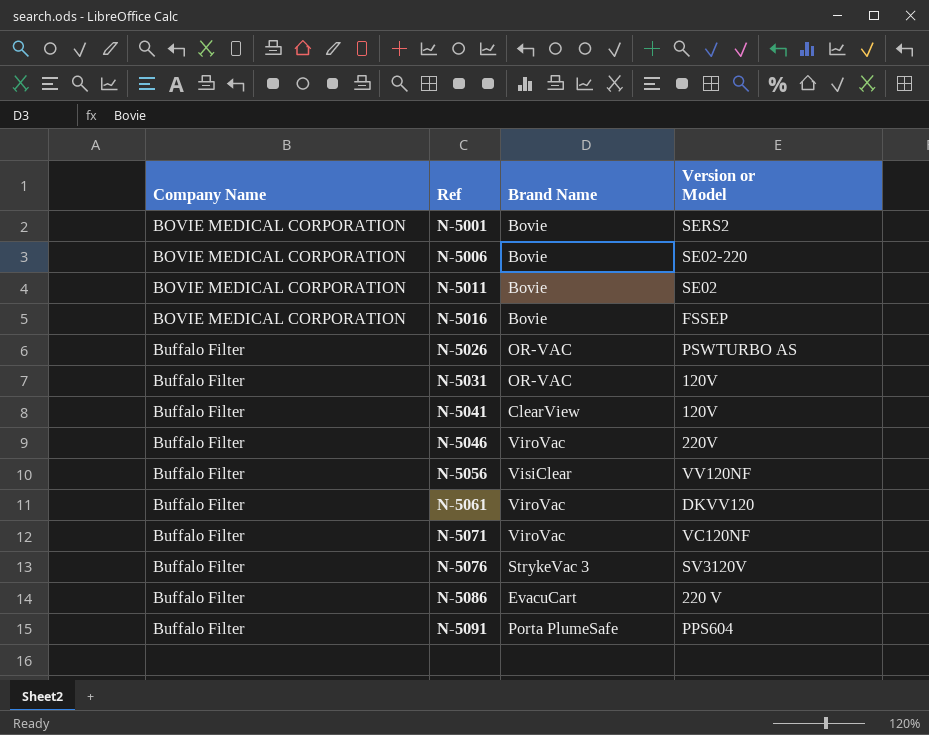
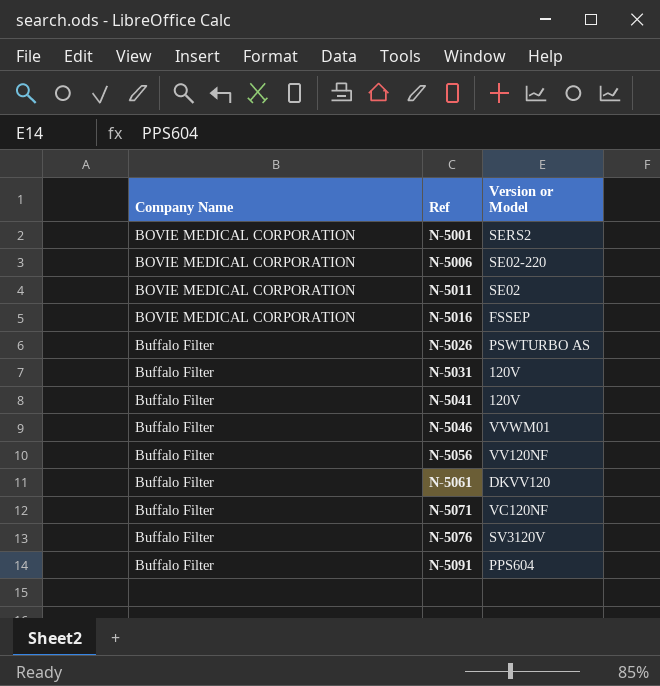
column Brand Name | position: 3 -> none
row N-5086: Buffalo Filter | EvacuCart | 220 V -> none
N-5046 | Version or Model: 220V -> VVWM01

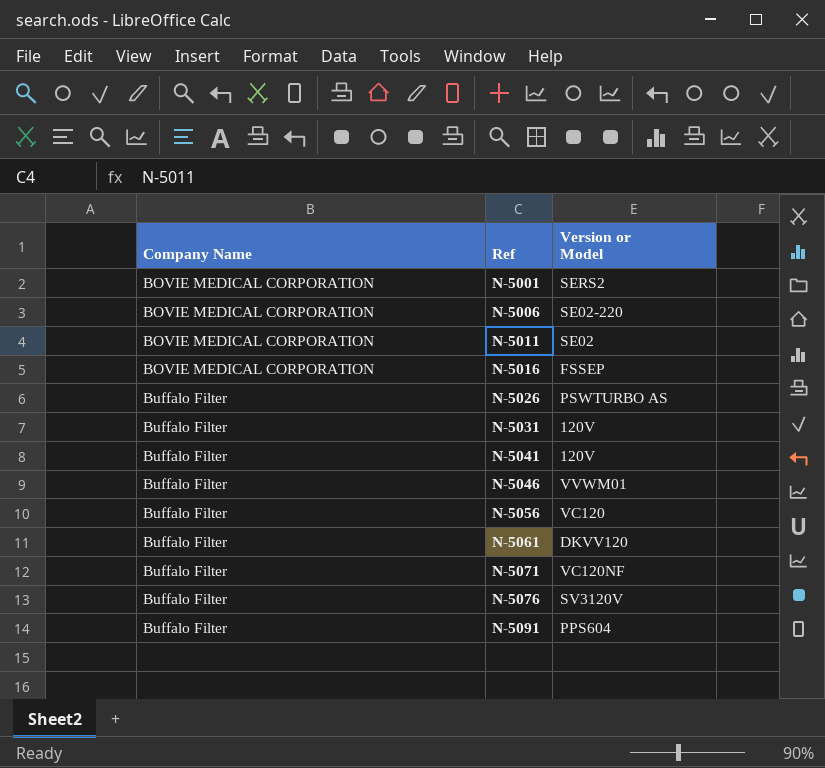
N-5056 | Version or Model: VV120NF -> VC120

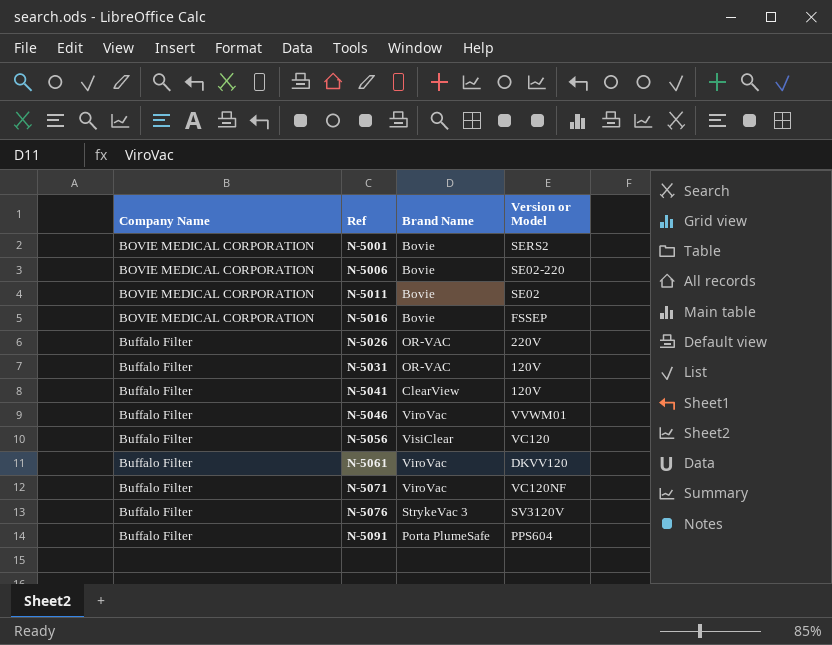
column Brand Name | position: none -> 3
N-5026 | Version or Model: PSWTURBO AS -> 220V

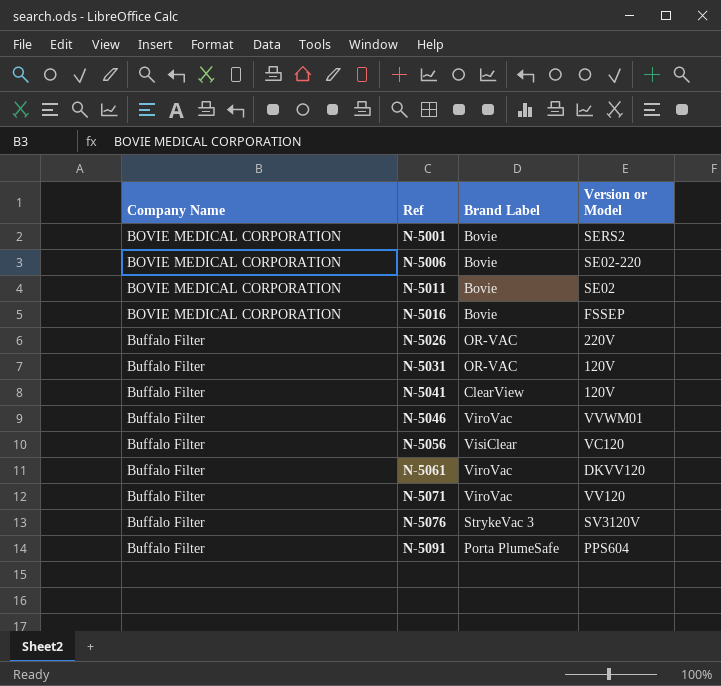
column name: Brand Name -> Brand Label
N-5071 | Version or Model: VC120NF -> VV120

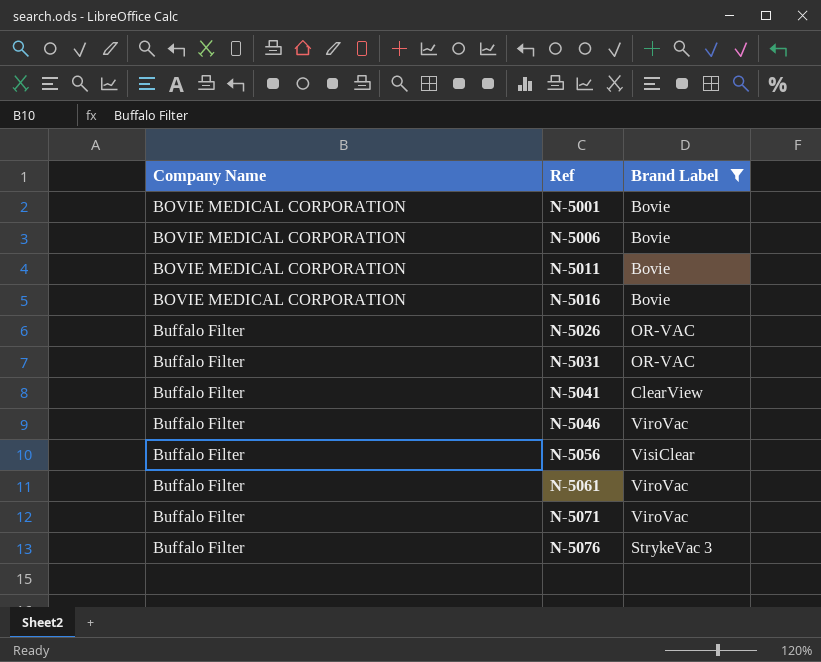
filter: none -> Brand Label != Porta PlumeSafe
column Version or Model | position: 4 -> none

